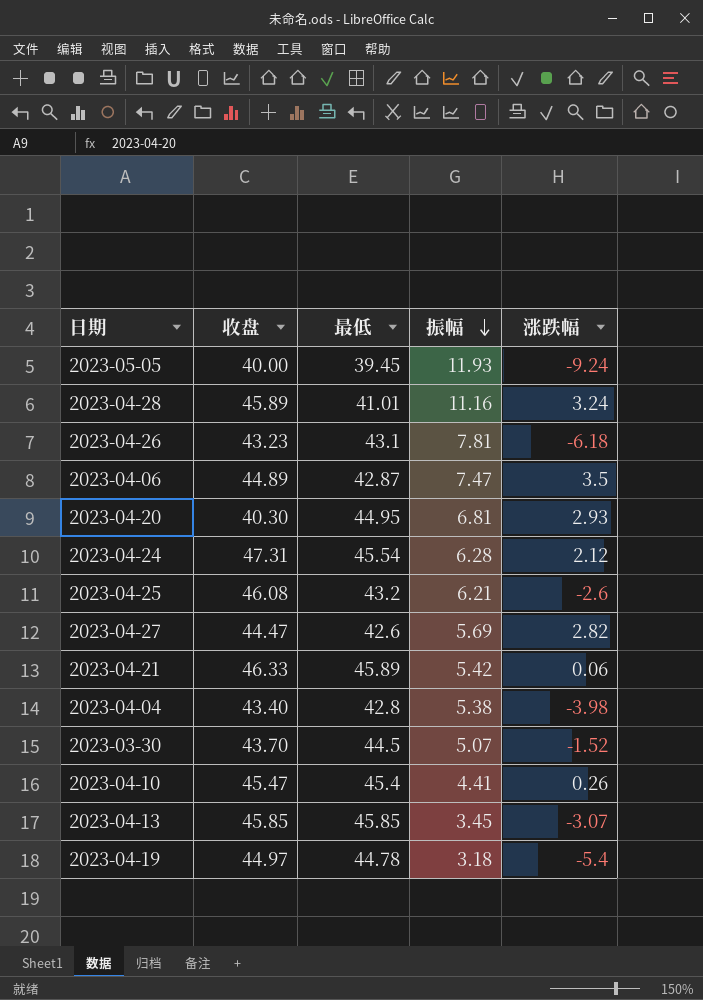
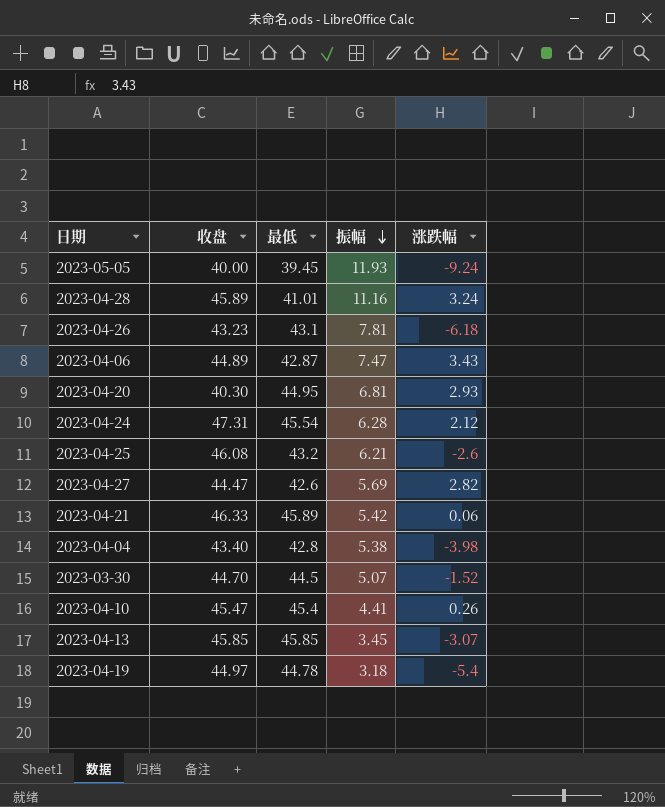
2023-04-06 | 涨跌幅: 3.5 -> 3.43
2023-03-30 | 收盘: 43.70 -> 44.70

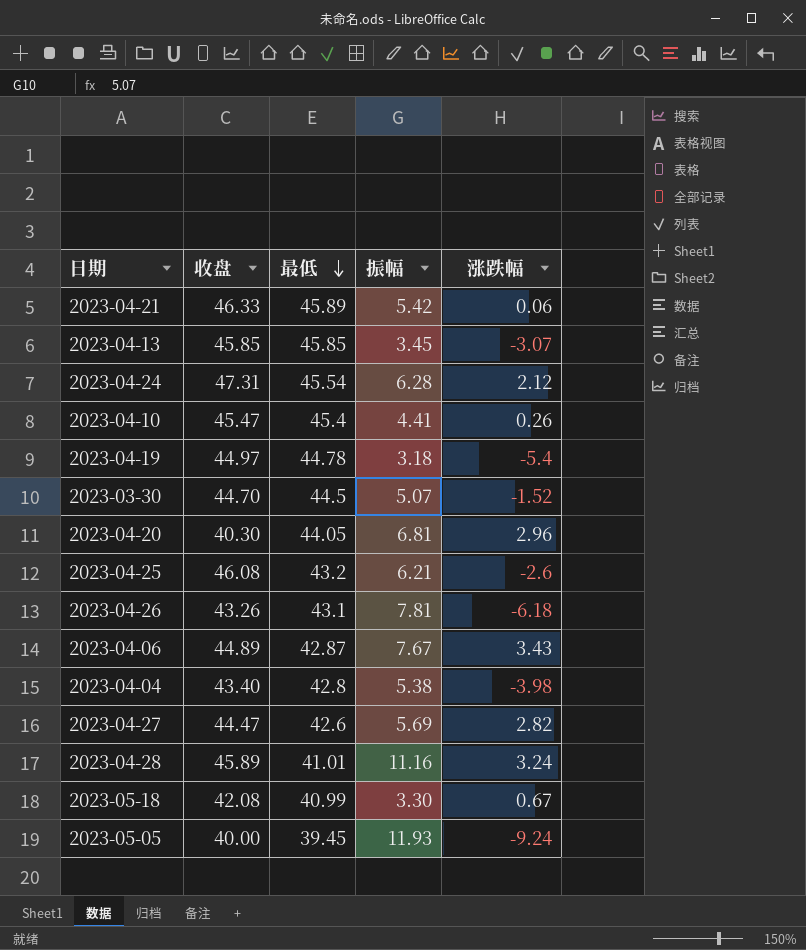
row order: 振幅 descending -> 最低 descending
2023-04-20 | 最低: 44.95 -> 44.05
2023-04-20 | 涨跌幅: 2.93 -> 2.96
2023-04-26 | 收盘: 43.23 -> 43.26
2023-04-06 | 振幅: 7.47 -> 7.67
row 2023-05-18: none -> 42.08 | 40.99 | 3.30 | 0.67

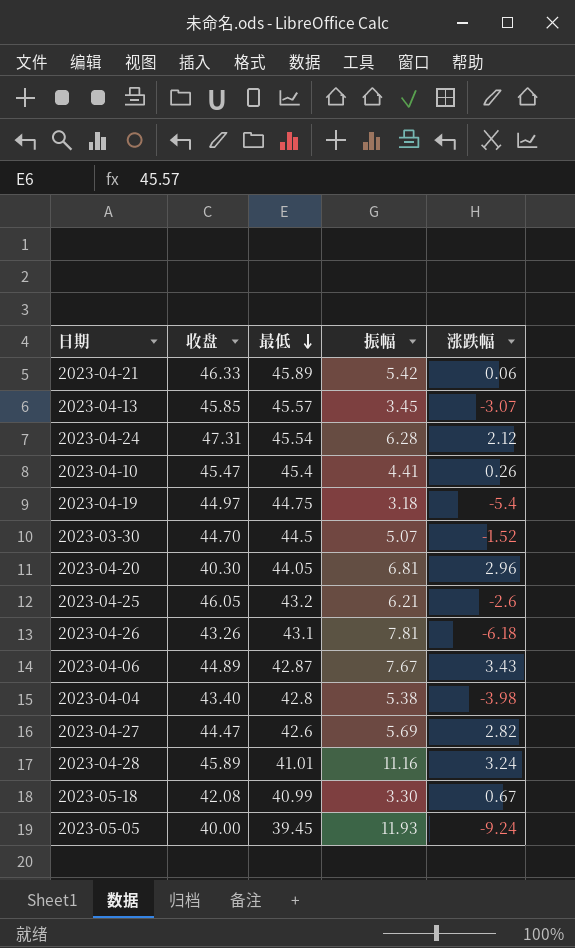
2023-04-13 | 最低: 45.85 -> 45.57
2023-04-19 | 最低: 44.78 -> 44.75
2023-04-25 | 收盘: 46.08 -> 46.05

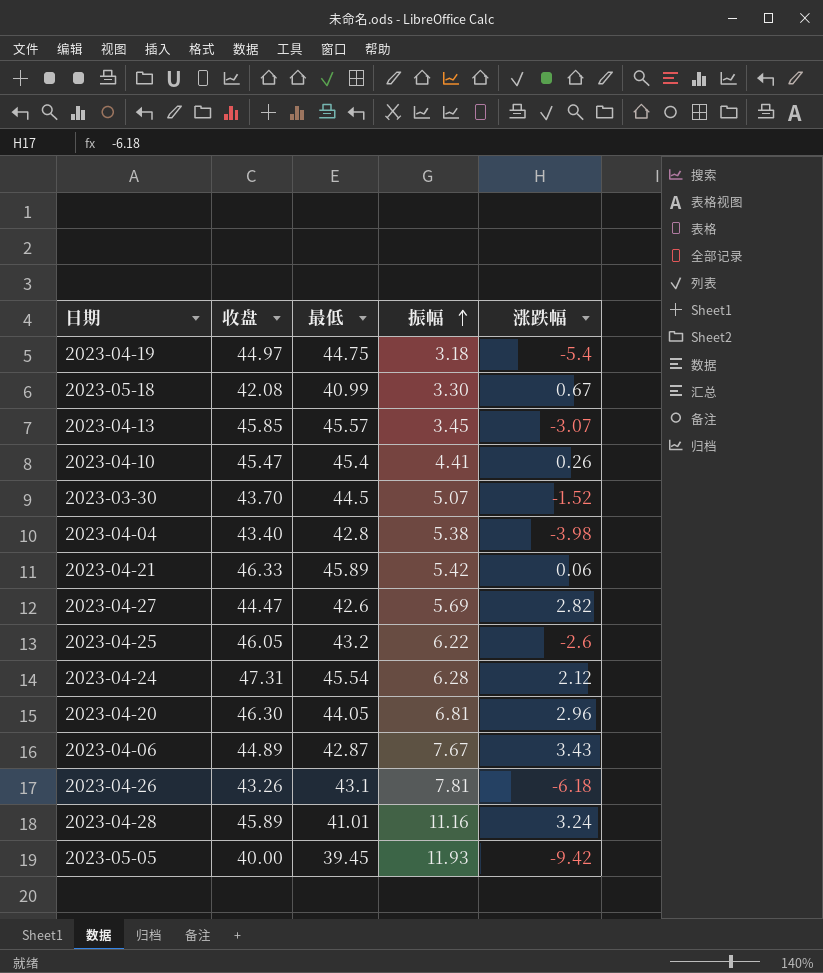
row order: 最低 descending -> 振幅 ascending
2023-03-30 | 收盘: 44.70 -> 43.70
2023-04-25 | 振幅: 6.21 -> 6.22
2023-04-20 | 收盘: 40.30 -> 46.30
2023-05-05 | 涨跌幅: -9.24 -> -9.42

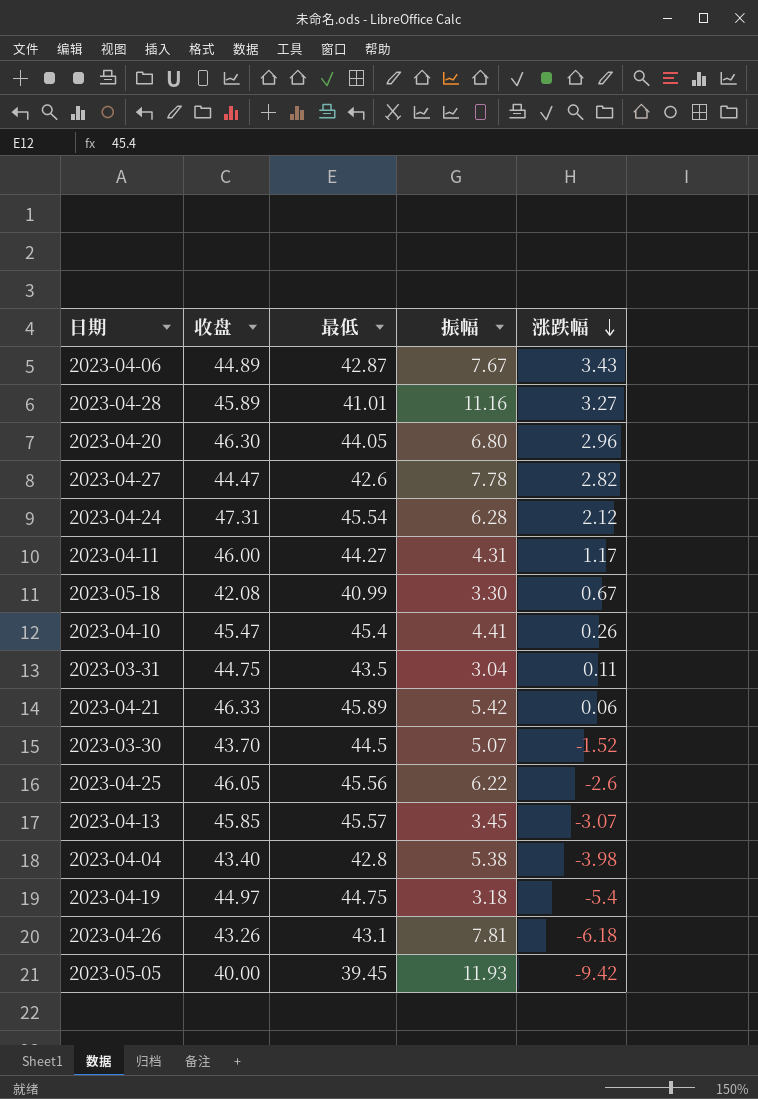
row order: 振幅 ascending -> 涨跌幅 descending
2023-04-28 | 涨跌幅: 3.24 -> 3.27
2023-04-20 | 振幅: 6.81 -> 6.80
2023-04-27 | 振幅: 5.69 -> 7.78
row 2023-04-11: none -> 46.00 | 44.27 | 4.31 | 1.17
row 2023-03-31: none -> 44.75 | 43.5 | 3.04 | 0.11
2023-04-25 | 最低: 43.2 -> 45.56

